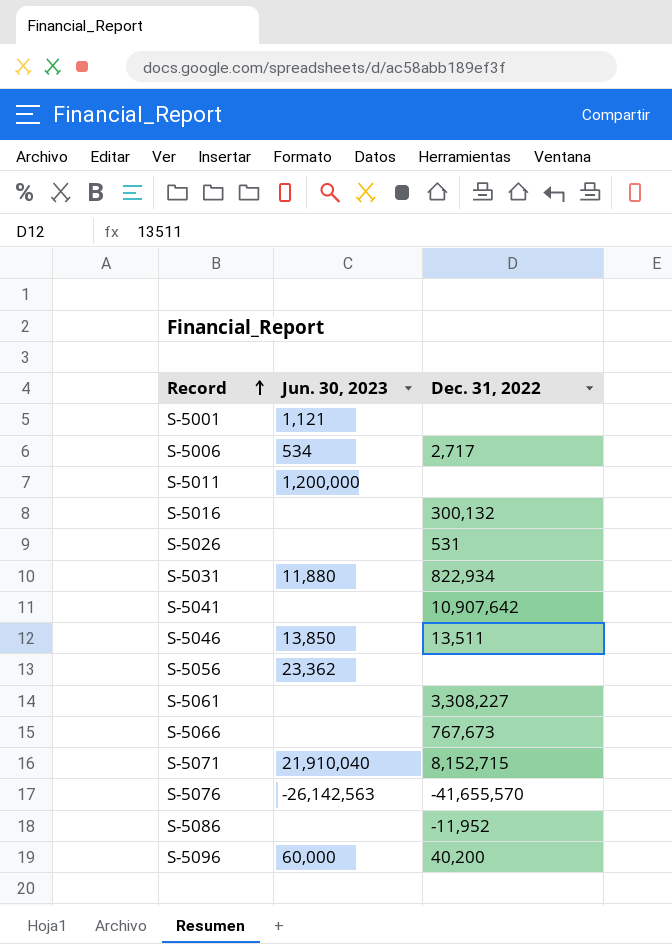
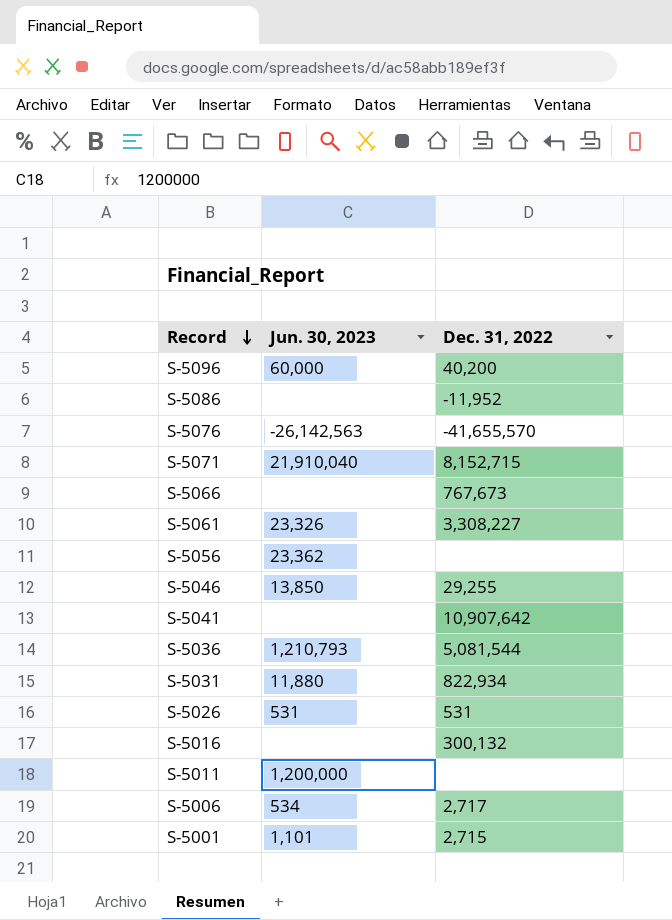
row order: Record ascending -> Record descending
S-5061 | Jun. 30, 2023: none -> 23,326
S-5046 | Dec. 31, 2022: 13,511 -> 29,255
row S-5036: none -> 1,210,793 | 5,081,544
S-5026 | Jun. 30, 2023: none -> 531
S-5001 | Jun. 30, 2023: 1,121 -> 1,101
S-5001 | Dec. 31, 2022: none -> 2,715

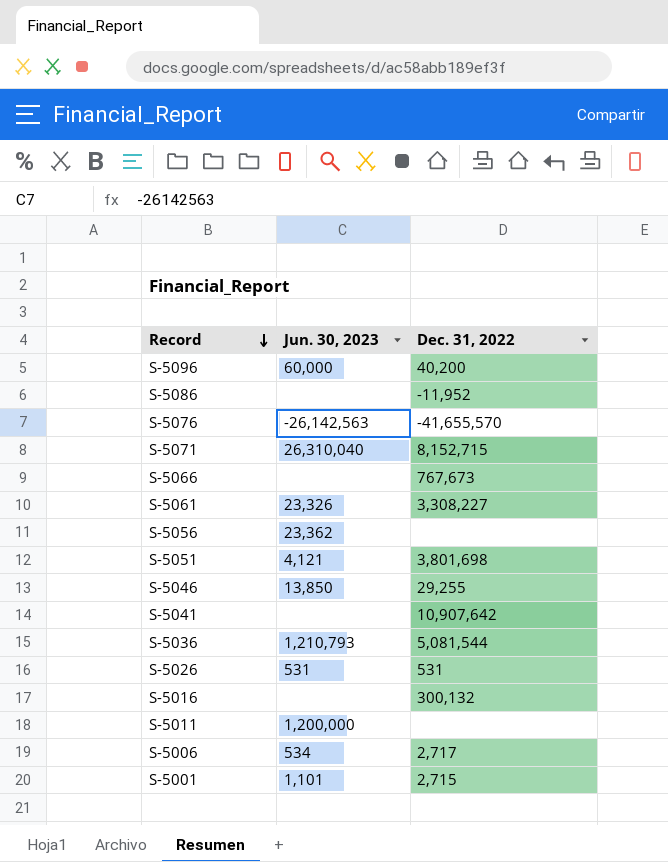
row S-5031: 11,880 | 822,934 -> none
S-5071 | Jun. 30, 2023: 21,910,040 -> 26,310,040
row S-5051: none -> 4,121 | 3,801,698

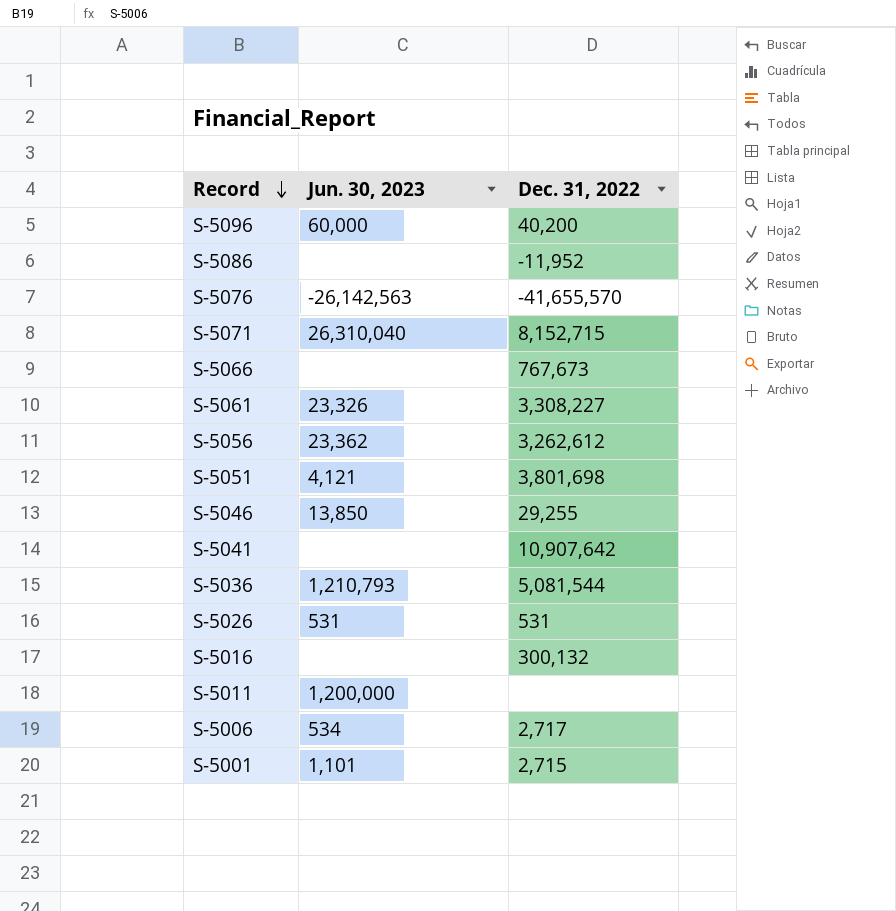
S-5056 | Dec. 31, 2022: none -> 3,262,612

